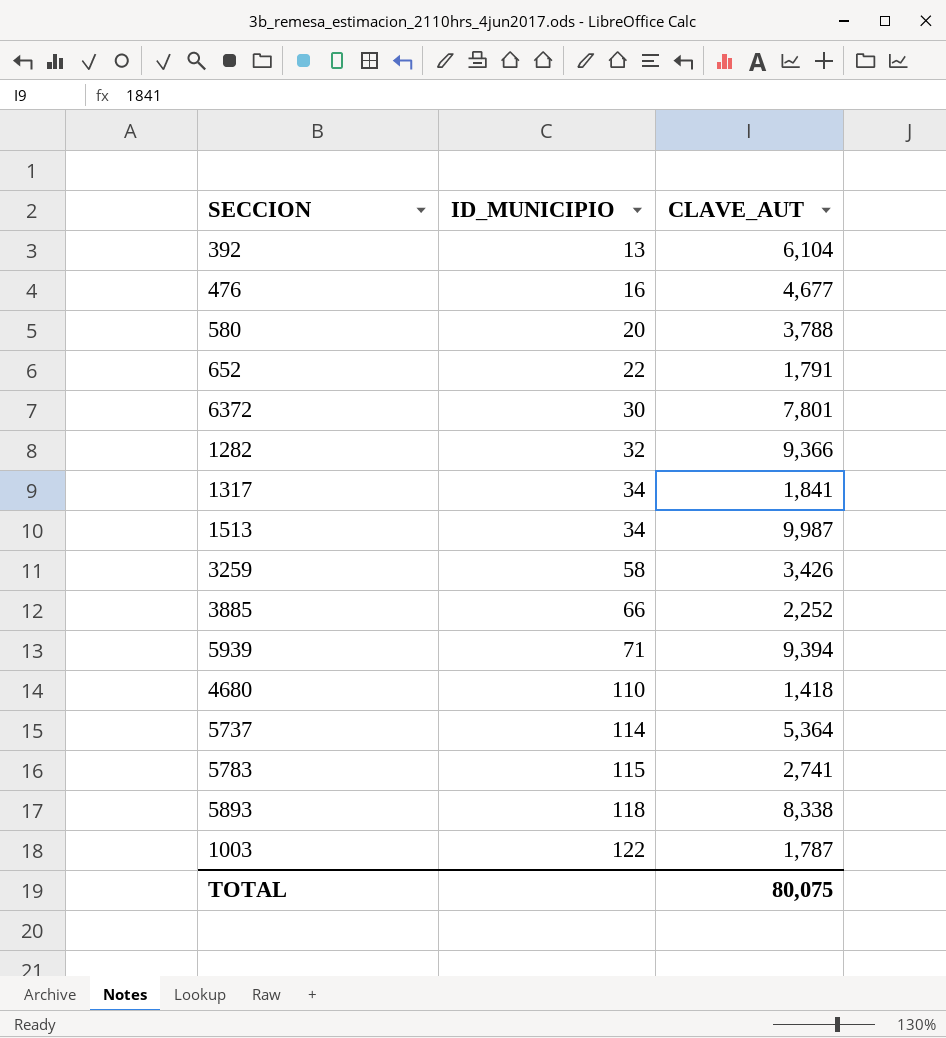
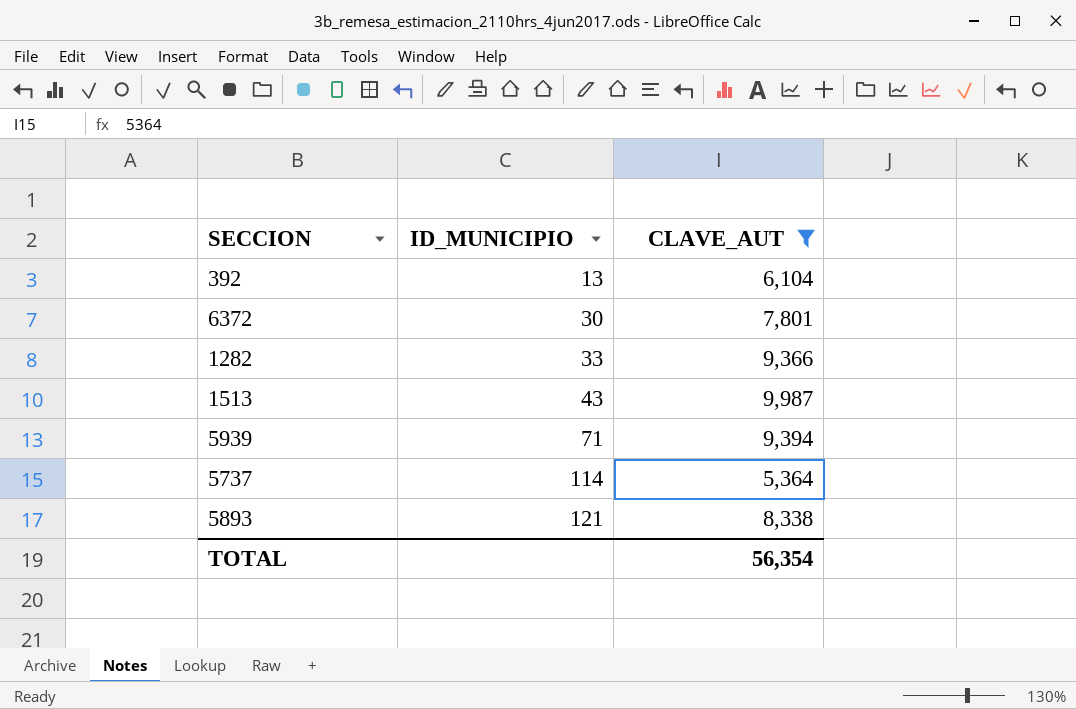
filter: none -> CLAVE_AUT >= 5,364
1282 | ID_MUNICIPIO: 32 -> 33
1513 | ID_MUNICIPIO: 34 -> 43
5893 | ID_MUNICIPIO: 118 -> 121
TOTAL | CLAVE_AUT: 80,075 -> 56,354

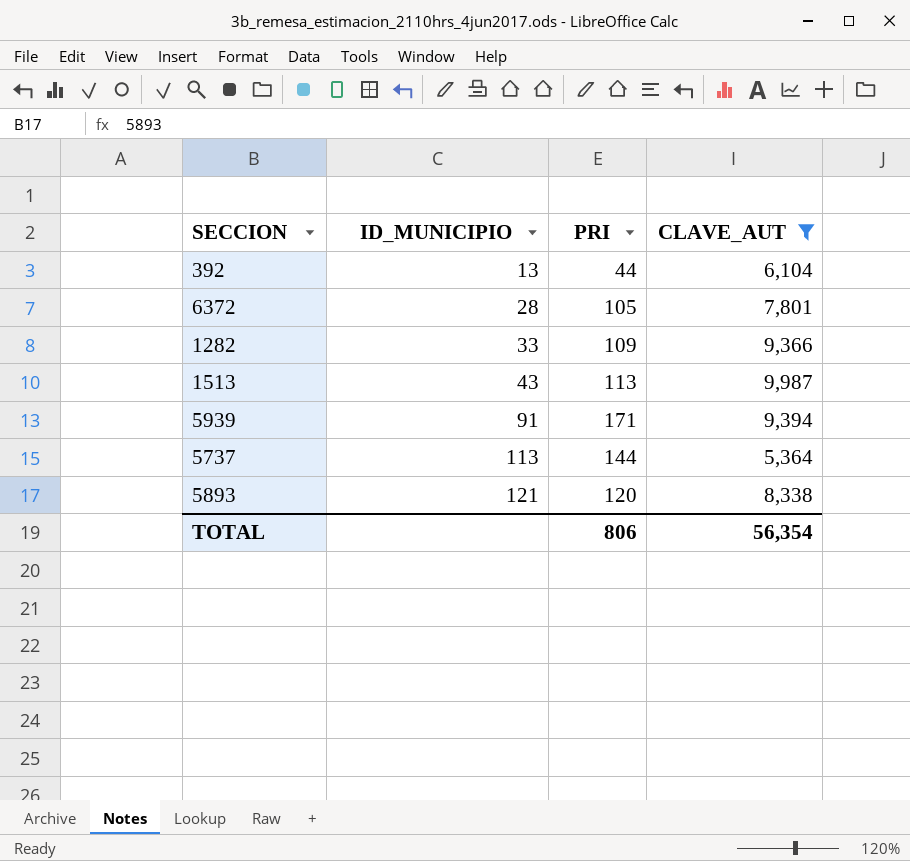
column PRI | position: none -> 3
6372 | ID_MUNICIPIO: 30 -> 28
5939 | ID_MUNICIPIO: 71 -> 91
5737 | ID_MUNICIPIO: 114 -> 113

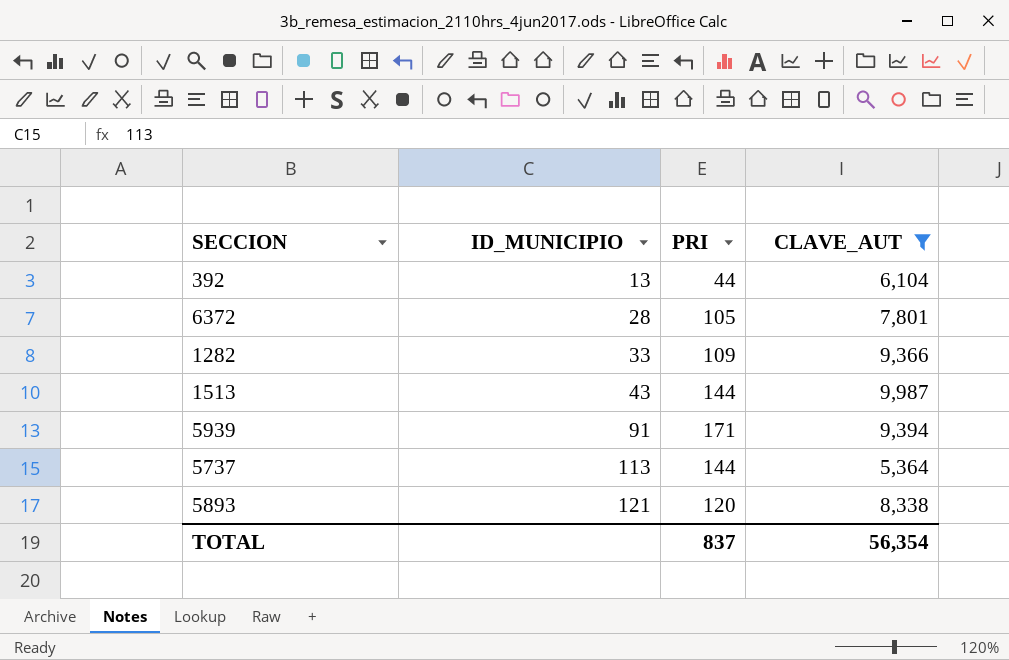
1513 | PRI: 113 -> 144
TOTAL | PRI: 806 -> 837

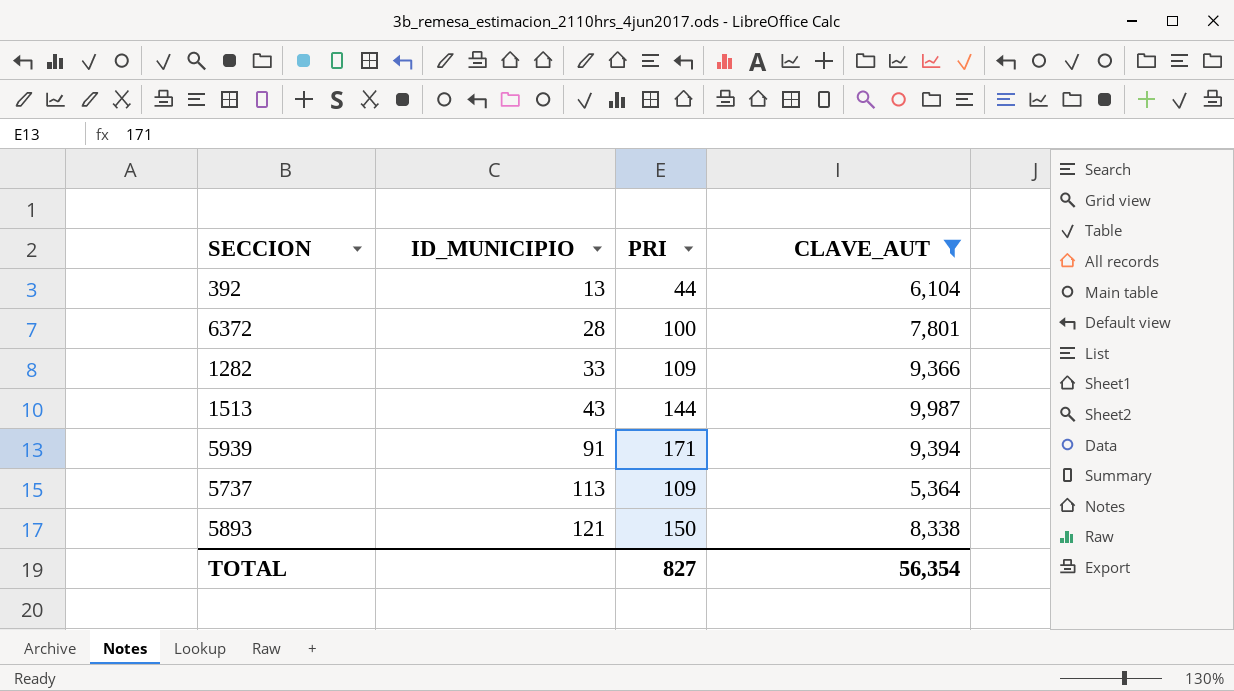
6372 | PRI: 105 -> 100
5737 | PRI: 144 -> 109
5893 | PRI: 120 -> 150
TOTAL | PRI: 837 -> 827

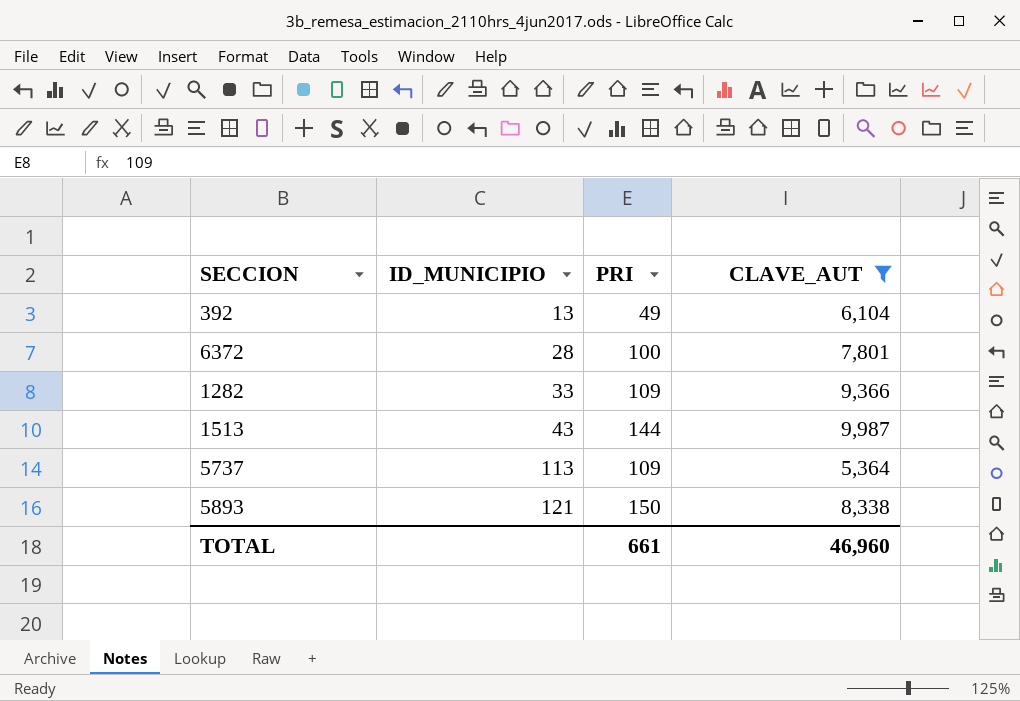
row 5939: 91 | 171 | 9,394 -> none
392 | PRI: 44 -> 49
TOTAL | PRI: 827 -> 661
TOTAL | CLAVE_AUT: 56,354 -> 46,960

